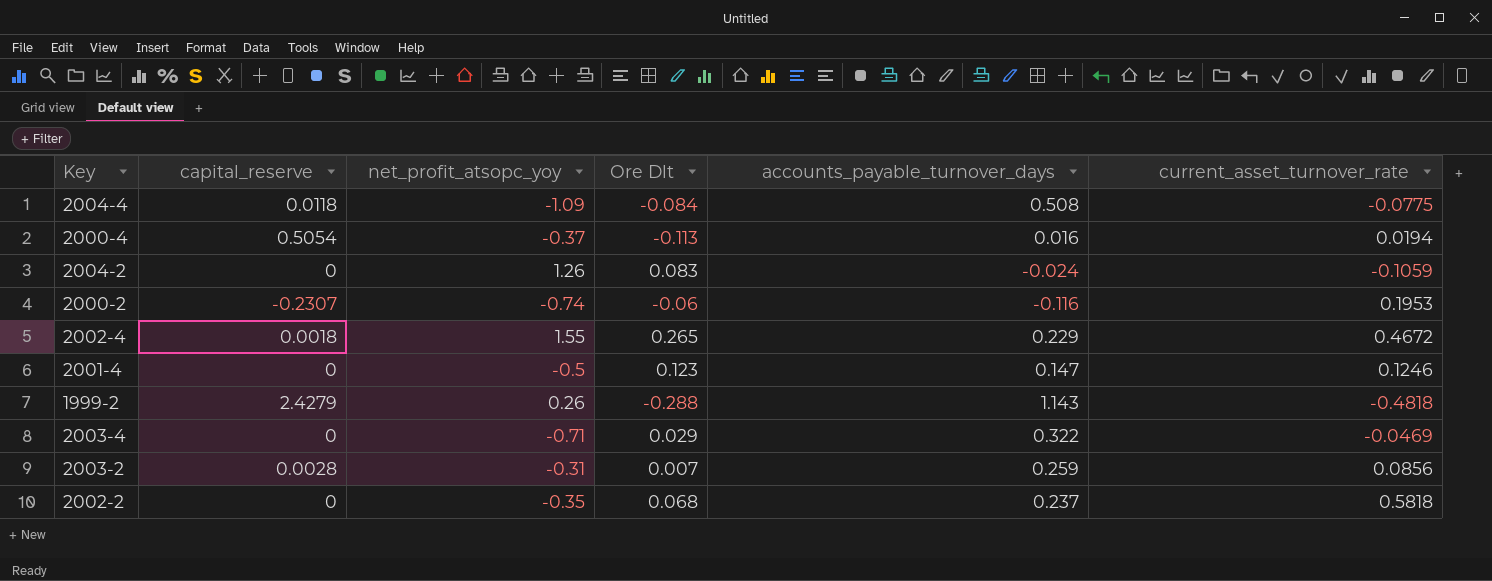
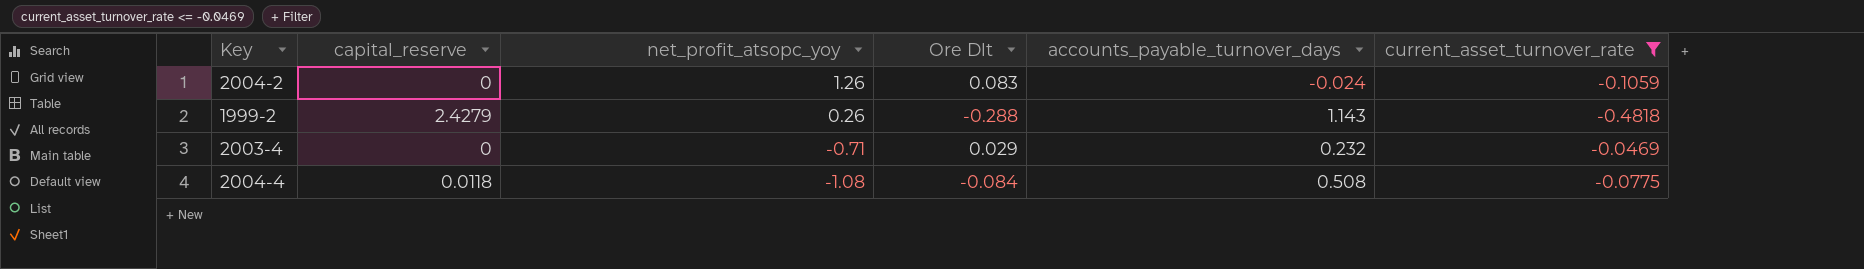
filter: none -> current_asset_turnover_rate <= -0.0469
row order: none -> net_profit_atsopc_yoy descending
2003-4 | accounts_payable_turnover_days: 0.322 -> 0.232
2004-4 | net_profit_atsopc_yoy: -1.09 -> -1.08

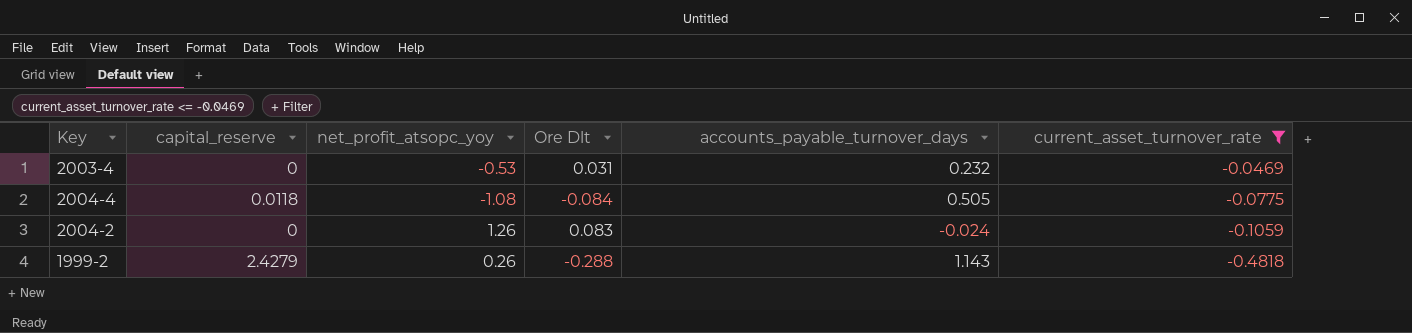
row order: net_profit_atsopc_yoy descending -> current_asset_turnover_rate descending
2003-4 | net_profit_atsopc_yoy: -0.71 -> -0.53
2003-4 | Ore Dlt: 0.029 -> 0.031
2004-4 | accounts_payable_turnover_days: 0.508 -> 0.505

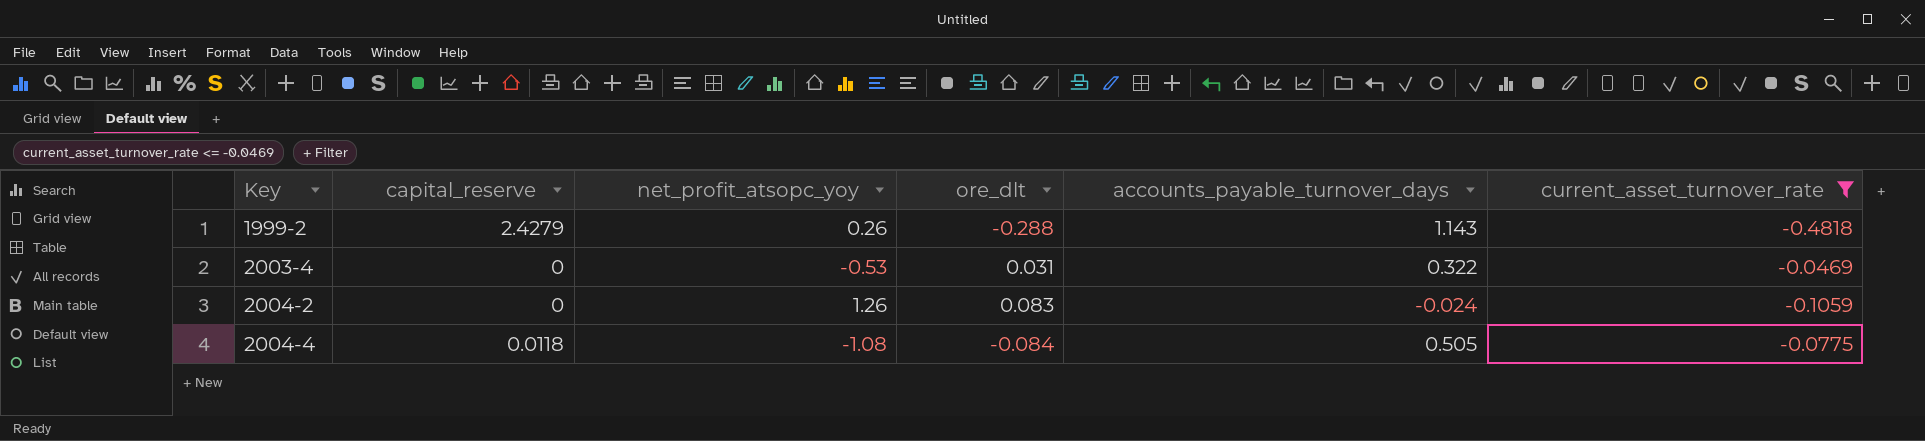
row order: current_asset_turnover_rate descending -> Key ascending
column name: Ore Dlt -> ore_dlt
2003-4 | accounts_payable_turnover_days: 0.232 -> 0.322

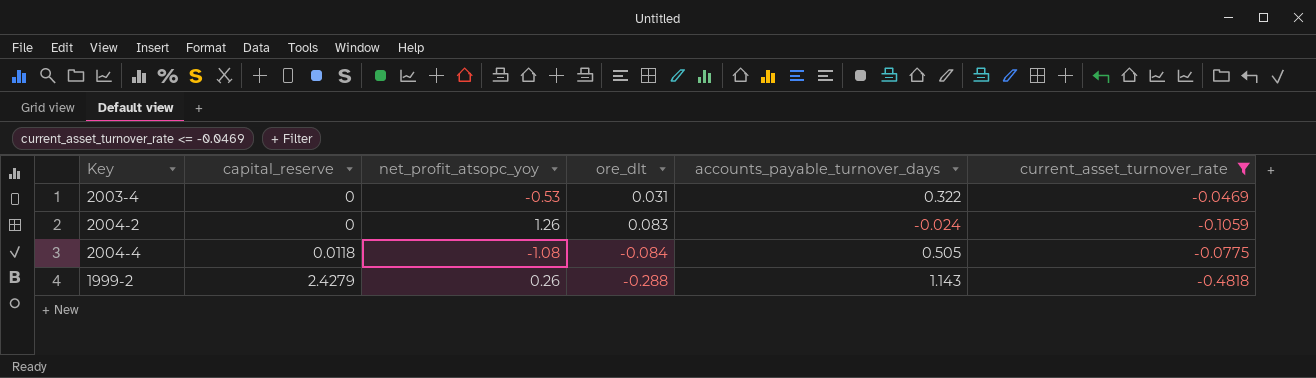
row order: Key ascending -> capital_reserve ascending

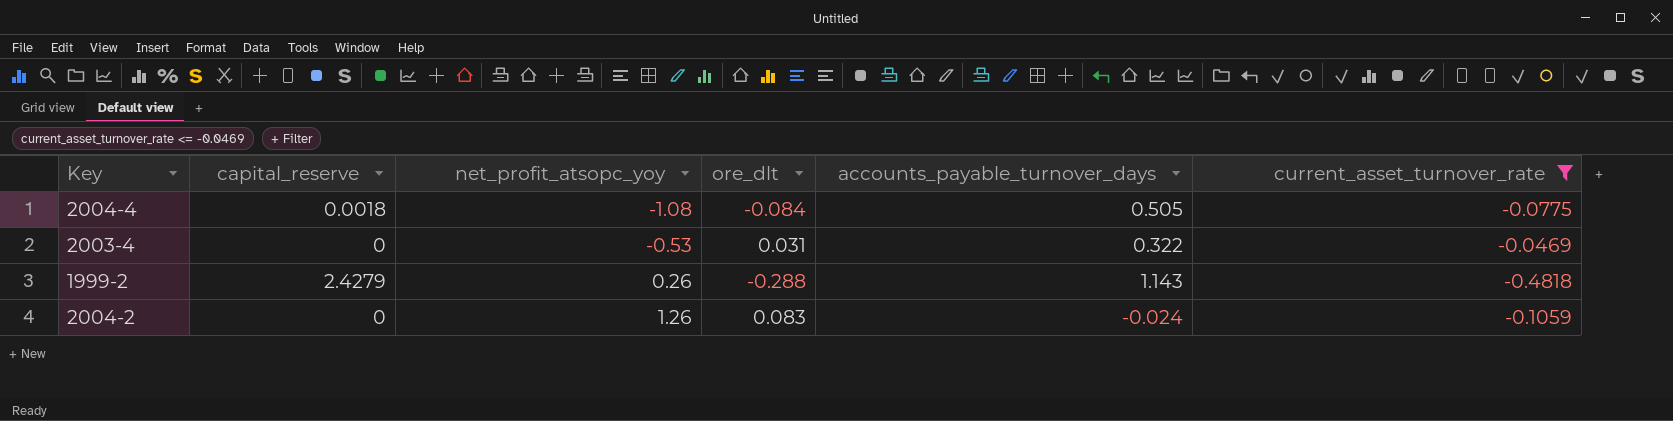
row order: capital_reserve ascending -> net_profit_atsopc_yoy ascending
2004-4 | capital_reserve: 0.0118 -> 0.0018

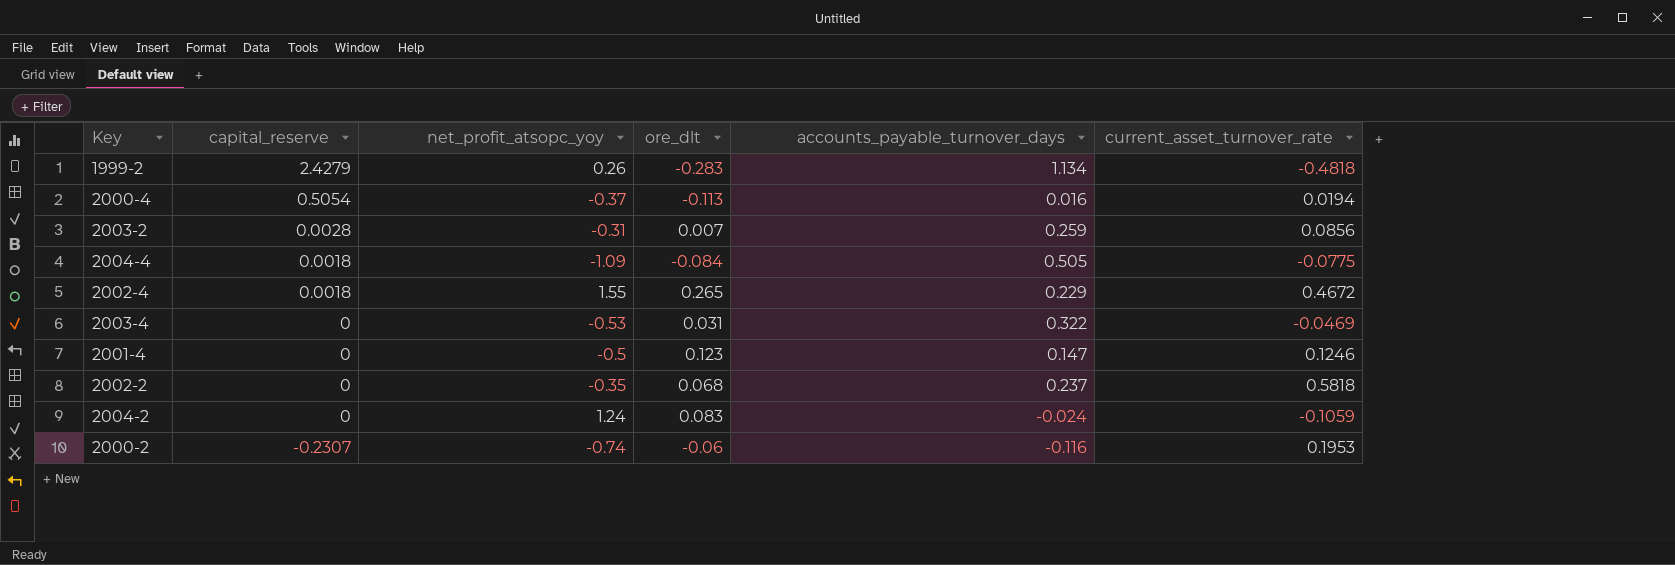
filter: current_asset_turnover_rate <= -0.0469 -> none
row order: net_profit_atsopc_yoy ascending -> capital_reserve descending
1999-2 | ore_dlt: -0.288 -> -0.283
1999-2 | accounts_payable_turnover_days: 1.143 -> 1.134
2004-4 | net_profit_atsopc_yoy: -1.08 -> -1.09
2004-2 | net_profit_atsopc_yoy: 1.26 -> 1.24

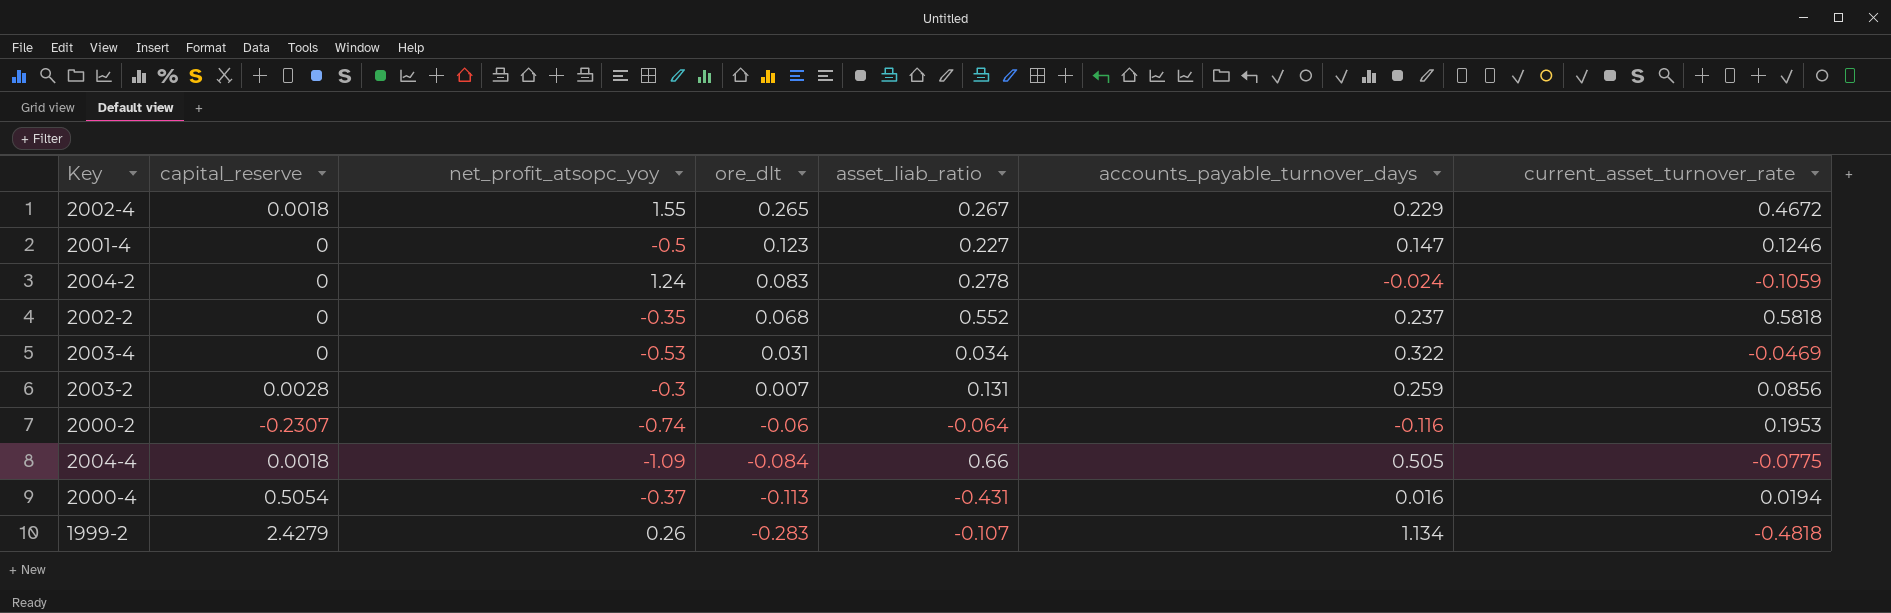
row order: capital_reserve descending -> ore_dlt descending
column asset_liab_ratio | position: none -> 5
2003-2 | net_profit_atsopc_yoy: -0.31 -> -0.3

